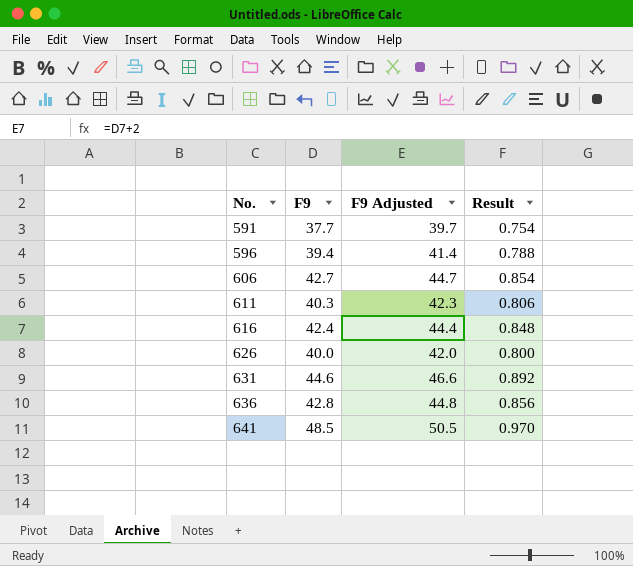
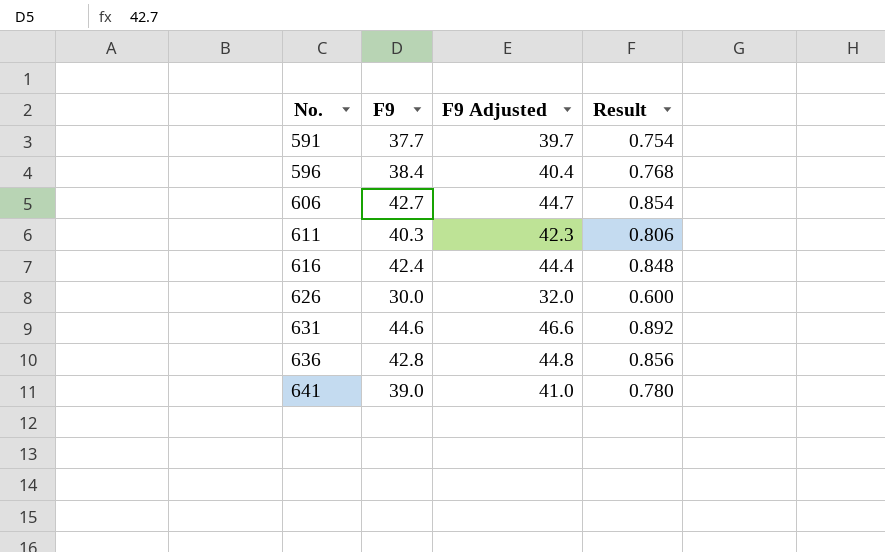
596 | F9: 39.4 -> 38.4
596 | F9 Adjusted: 41.4 -> 40.4
596 | Result: 0.788 -> 0.768
626 | F9: 40.0 -> 30.0
626 | F9 Adjusted: 42.0 -> 32.0
626 | Result: 0.800 -> 0.600
641 | F9: 48.5 -> 39.0
641 | F9 Adjusted: 50.5 -> 41.0
641 | Result: 0.970 -> 0.780

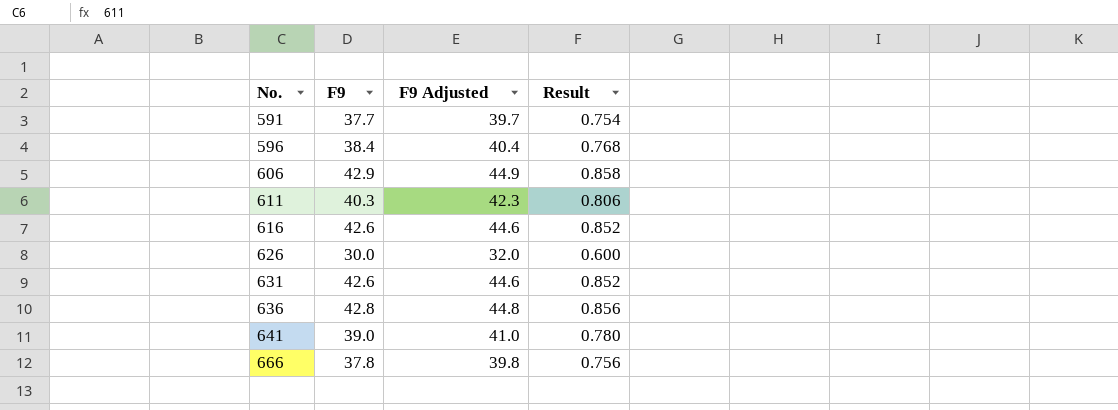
606 | F9: 42.7 -> 42.9
606 | F9 Adjusted: 44.7 -> 44.9
606 | Result: 0.854 -> 0.858
616 | F9: 42.4 -> 42.6
616 | F9 Adjusted: 44.4 -> 44.6
616 | Result: 0.848 -> 0.852
631 | F9: 44.6 -> 42.6
631 | F9 Adjusted: 46.6 -> 44.6
631 | Result: 0.892 -> 0.852
row 666: none -> 37.8 | 39.8 | 0.756

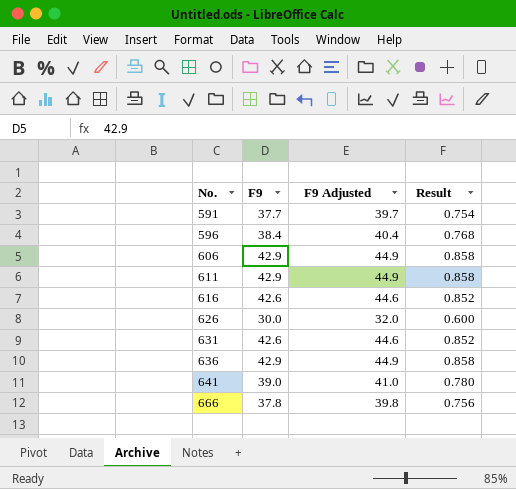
611 | F9: 40.3 -> 42.9
611 | F9 Adjusted: 42.3 -> 44.9
611 | Result: 0.806 -> 0.858
636 | F9: 42.8 -> 42.9
636 | F9 Adjusted: 44.8 -> 44.9
636 | Result: 0.856 -> 0.858

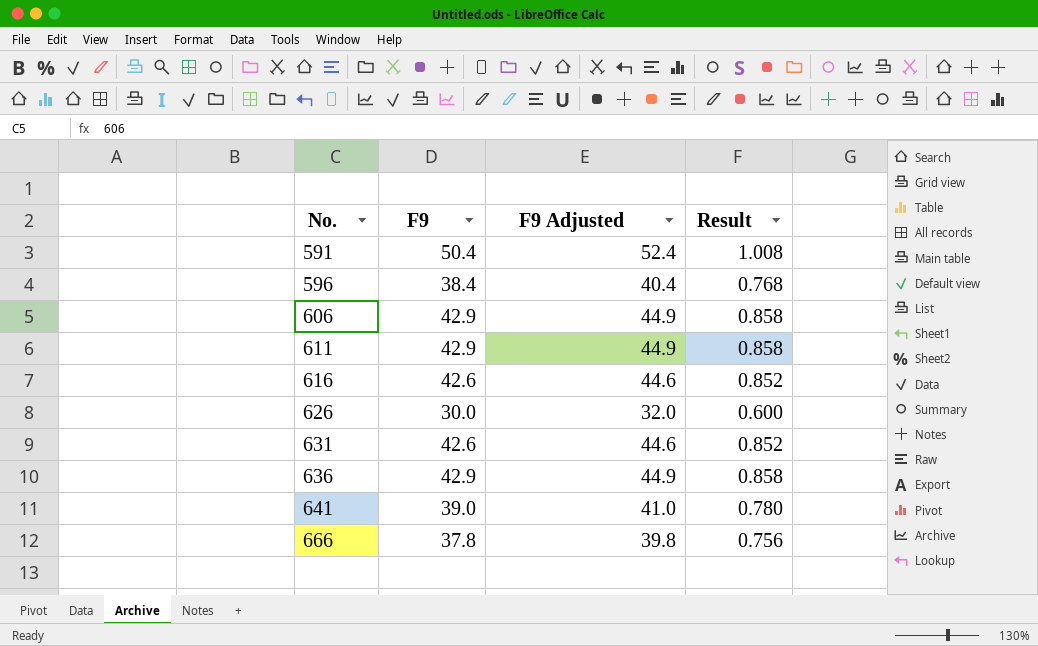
591 | F9: 37.7 -> 50.4
591 | F9 Adjusted: 39.7 -> 52.4
591 | Result: 0.754 -> 1.008

